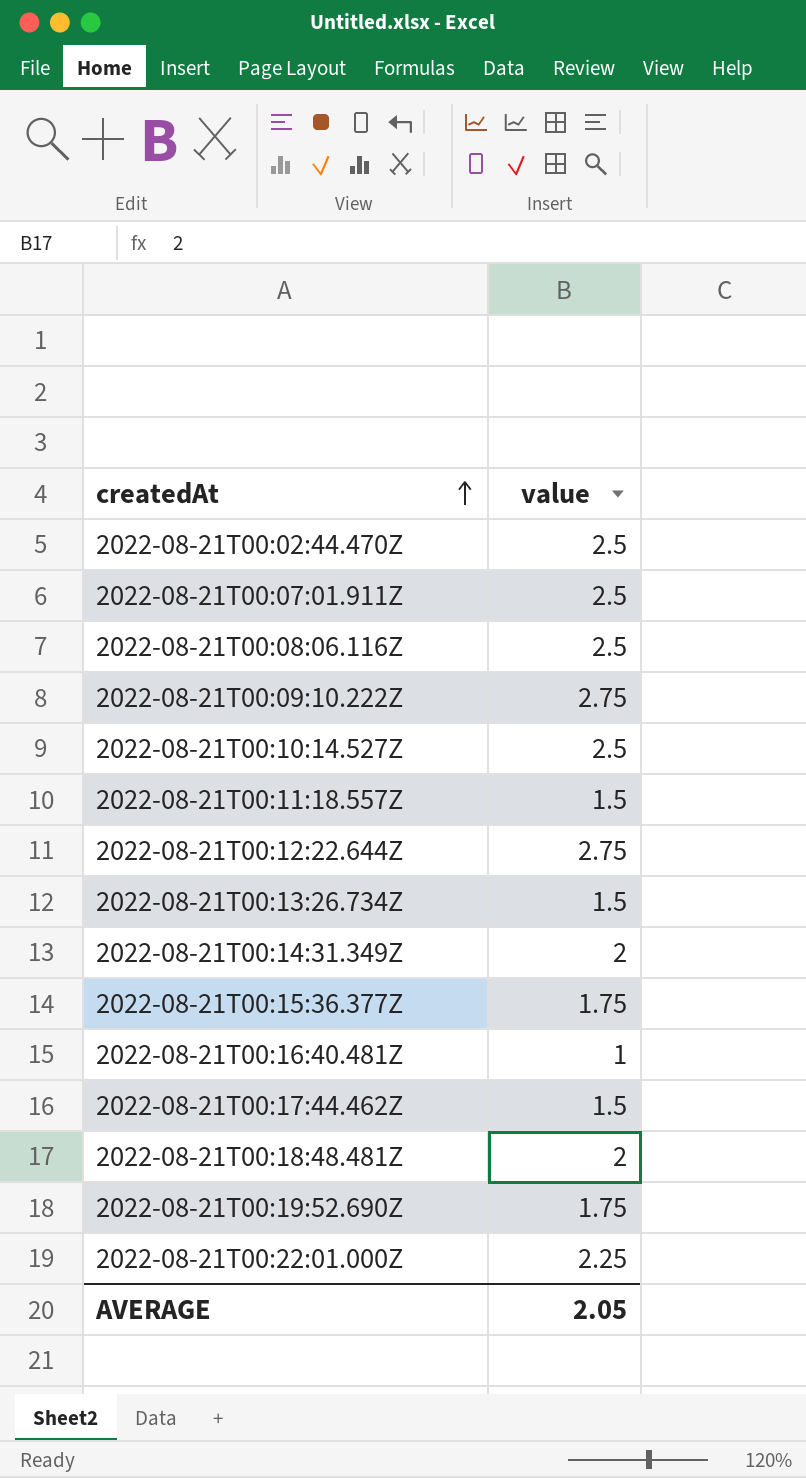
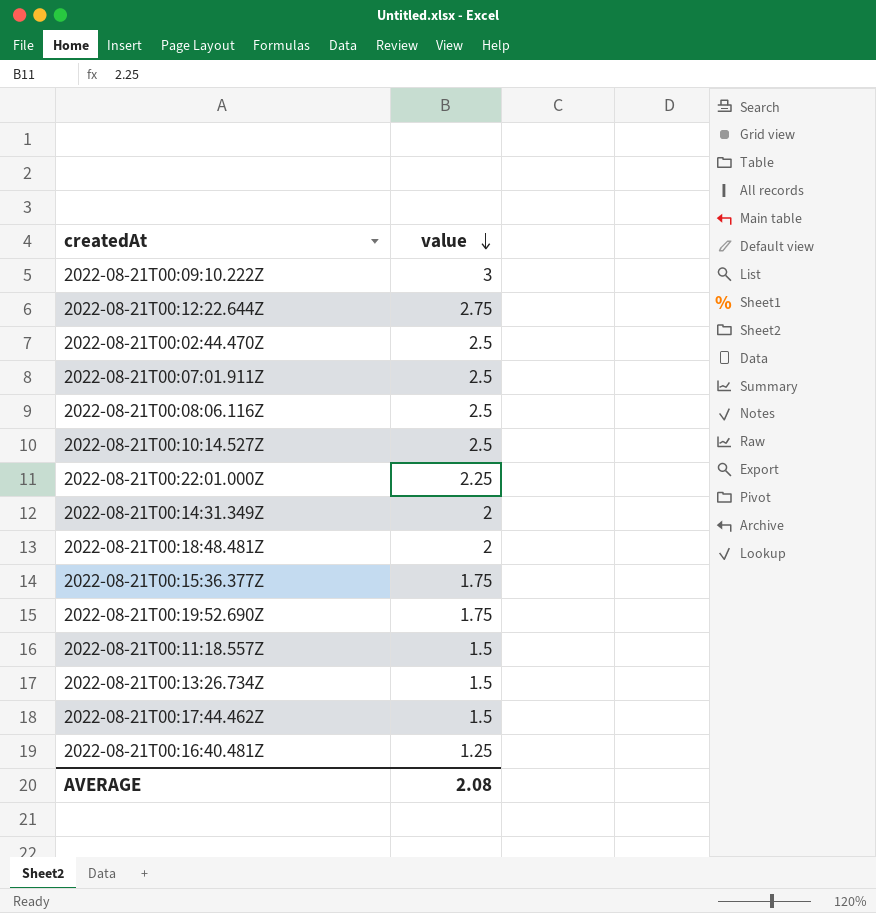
row order: createdAt ascending -> value descending
2022-08-21T00:09:10.222Z | value: 2.75 -> 3
2022-08-21T00:16:40.481Z | value: 1 -> 1.25
AVERAGE | value: 2.05 -> 2.08

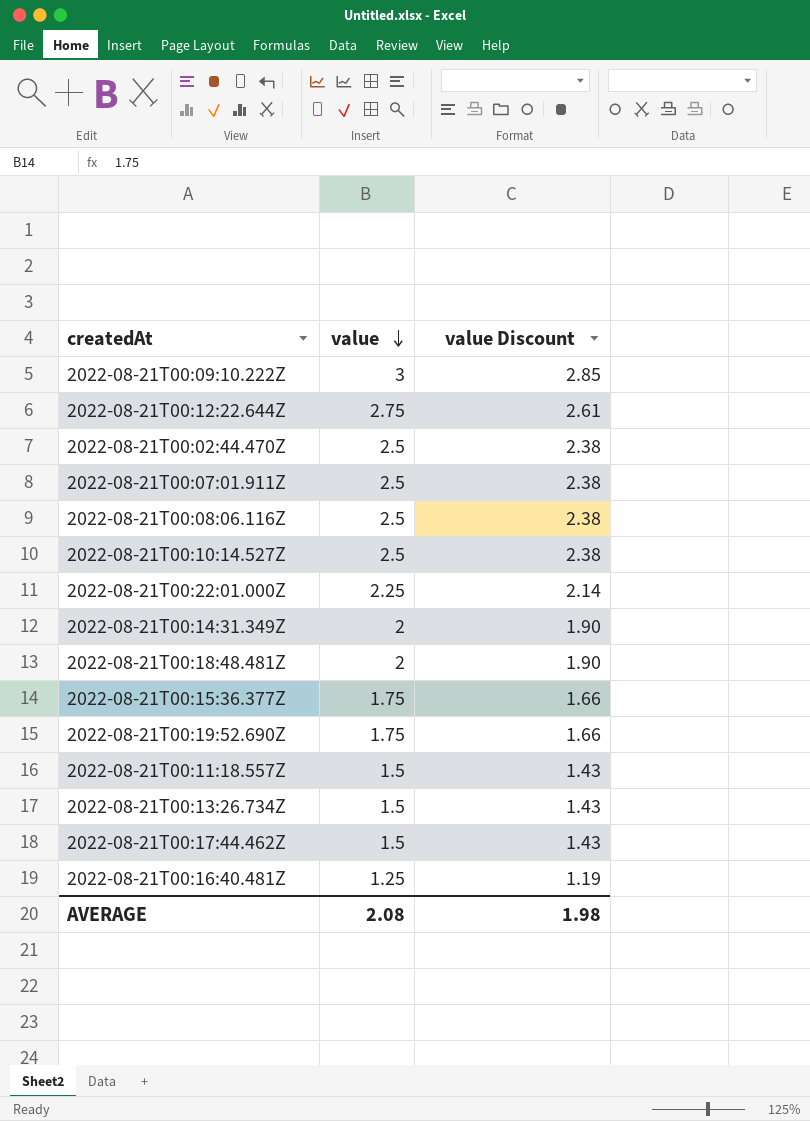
column value Discount | formula: none -> [value] * 0.95

